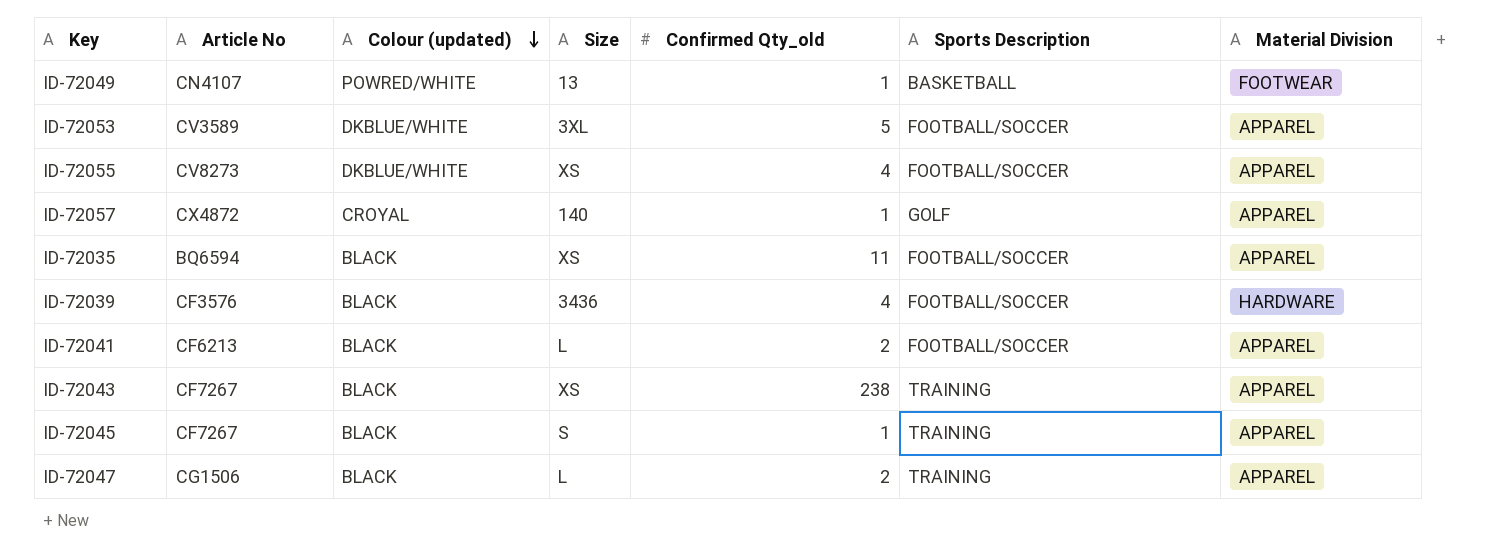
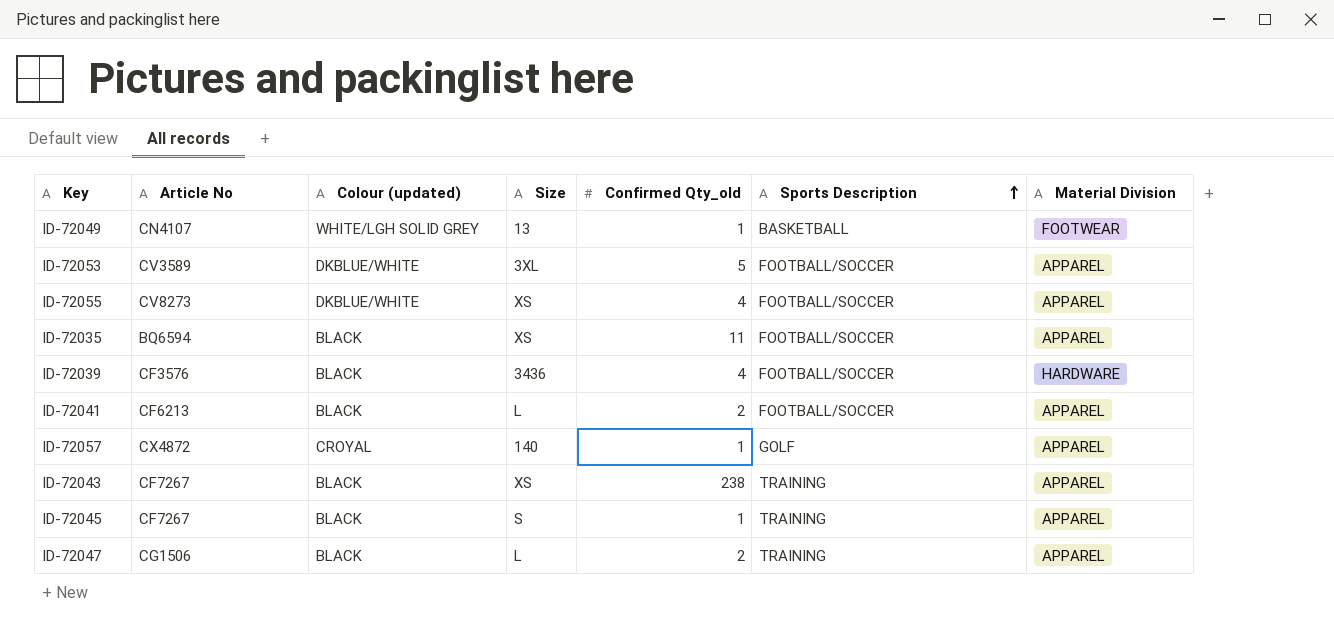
row order: Colour (updated) descending -> Sports Description ascending
ID-72049 | Colour (updated): POWRED/WHITE -> WHITE/LGH SOLID GREY

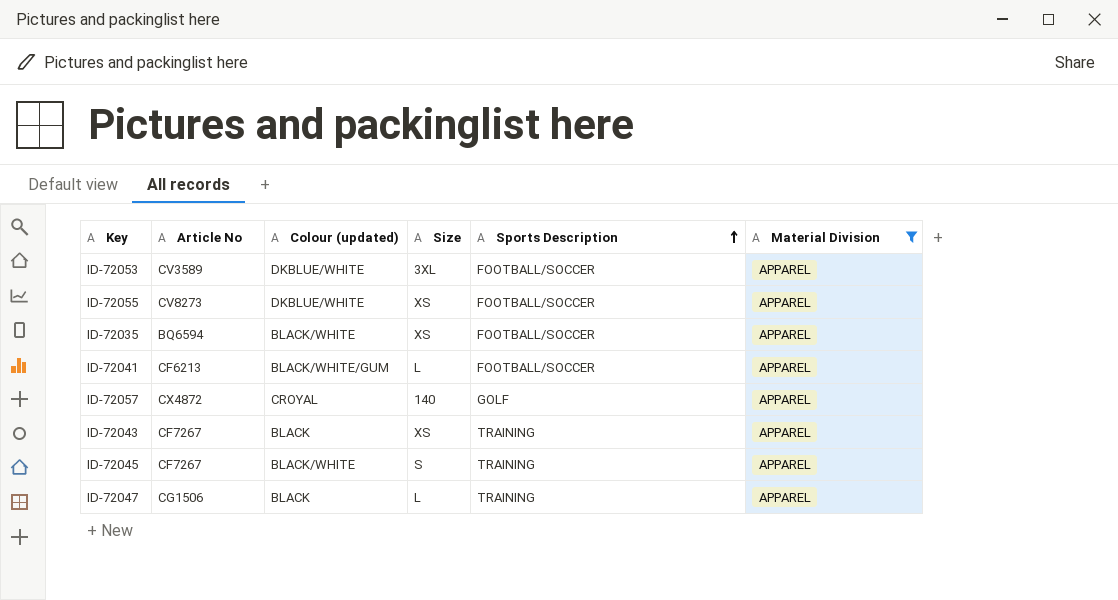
filter: none -> Material Division = APPAREL
column Confirmed Qty_old | position: 5 -> none
ID-72035 | Colour (updated): BLACK -> BLACK/WHITE
ID-72041 | Colour (updated): BLACK -> BLACK/WHITE/GUM
ID-72045 | Colour (updated): BLACK -> BLACK/WHITE

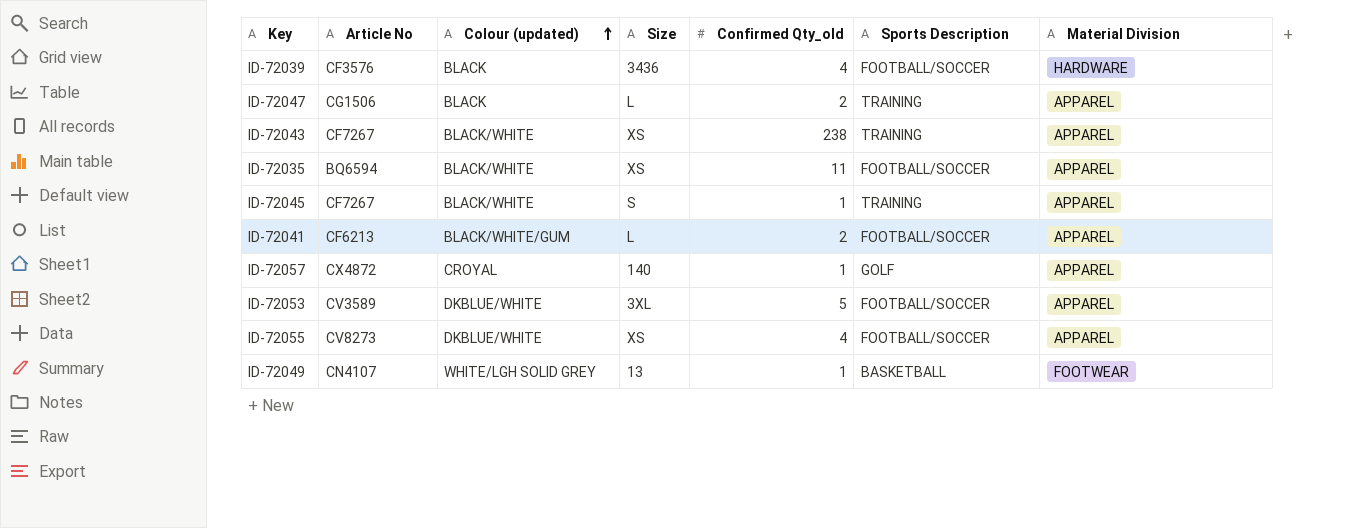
filter: Material Division = APPAREL -> none
row order: Sports Description ascending -> Colour (updated) ascending
column Confirmed Qty_old | position: none -> 5
ID-72043 | Colour (updated): BLACK -> BLACK/WHITE

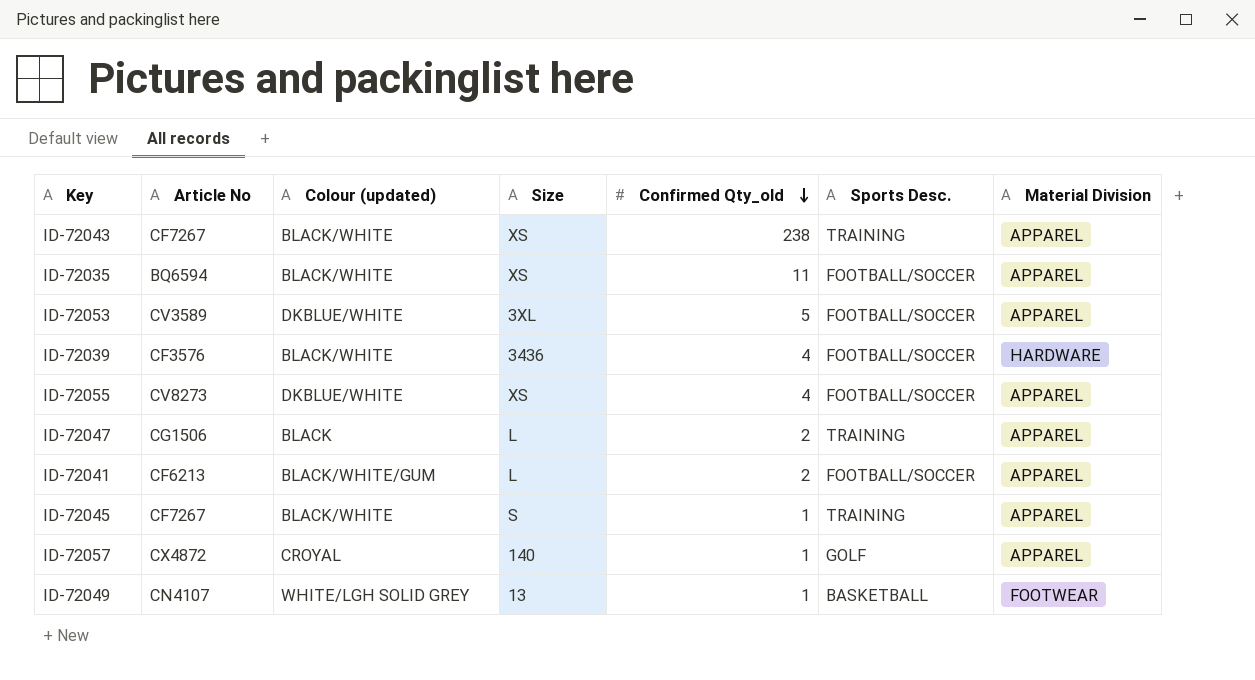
row order: Colour (updated) ascending -> Confirmed Qty_old descending
column name: Sports Description -> Sports Desc.
ID-72039 | Colour (updated): BLACK -> BLACK/WHITE

